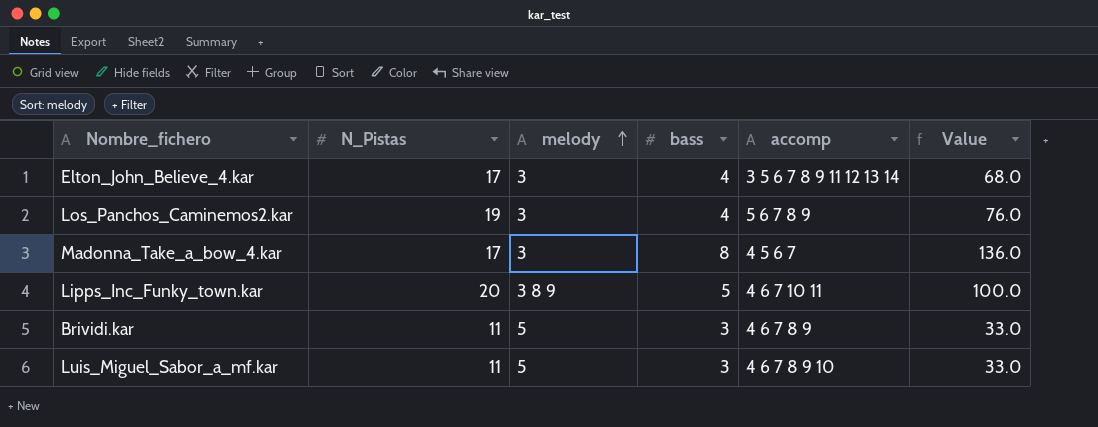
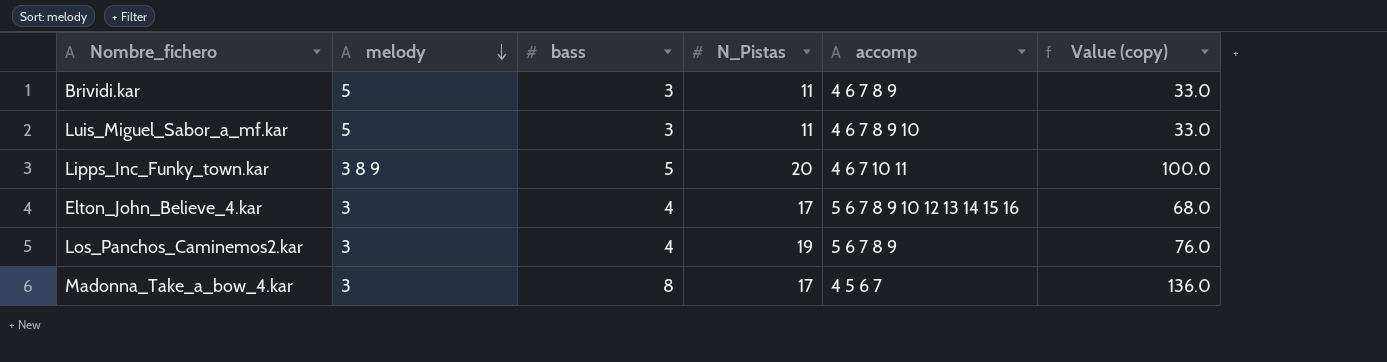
row order: melody ascending -> melody descending
column N_Pistas | position: 2 -> 4
column name: Value -> Value (copy)
Elton_John_Believe_4.kar | accomp: 3 5 6 7 8 9 11 12 13 14 -> 5 6 7 8 9 10 12 13 14 15 16

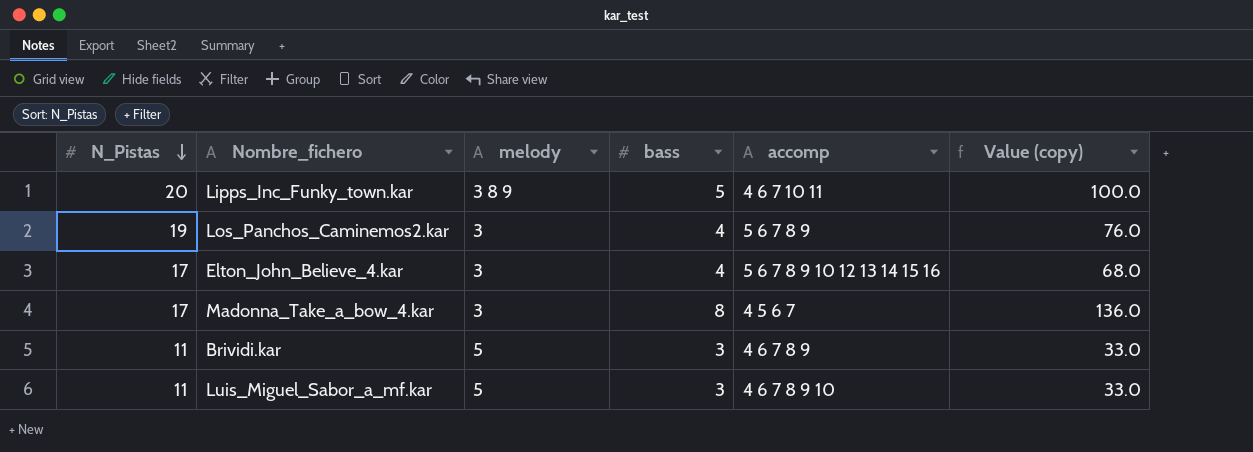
row order: melody descending -> N_Pistas descending
column N_Pistas | position: 4 -> 1

